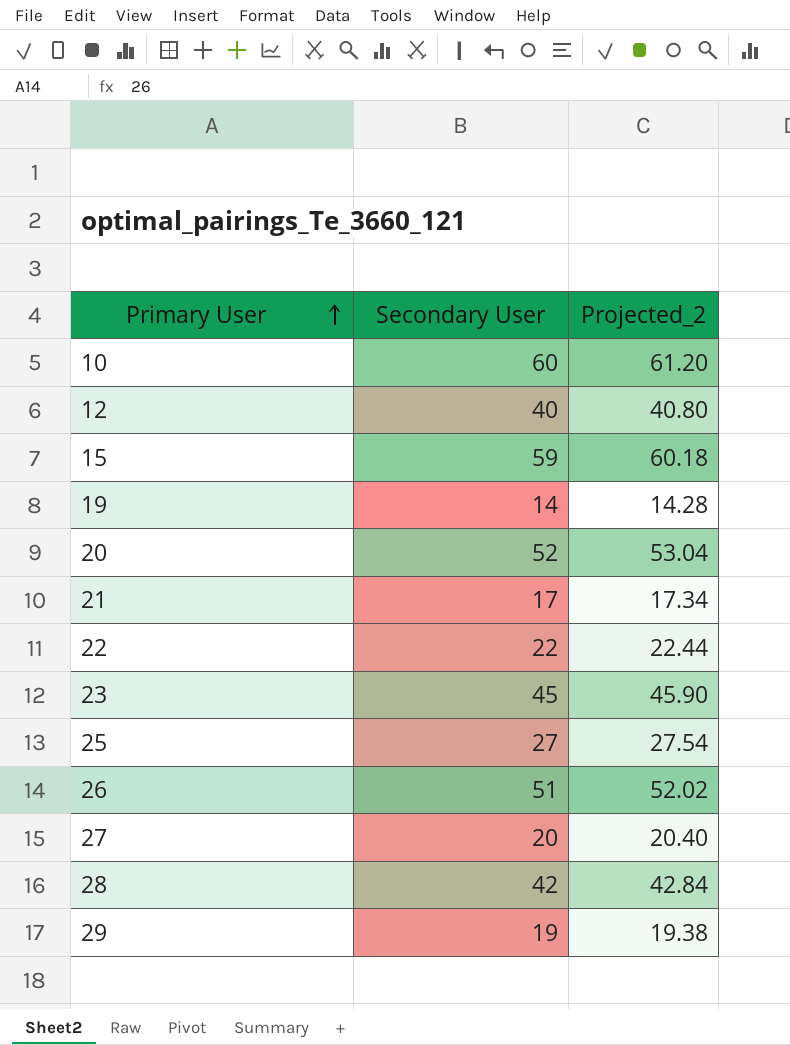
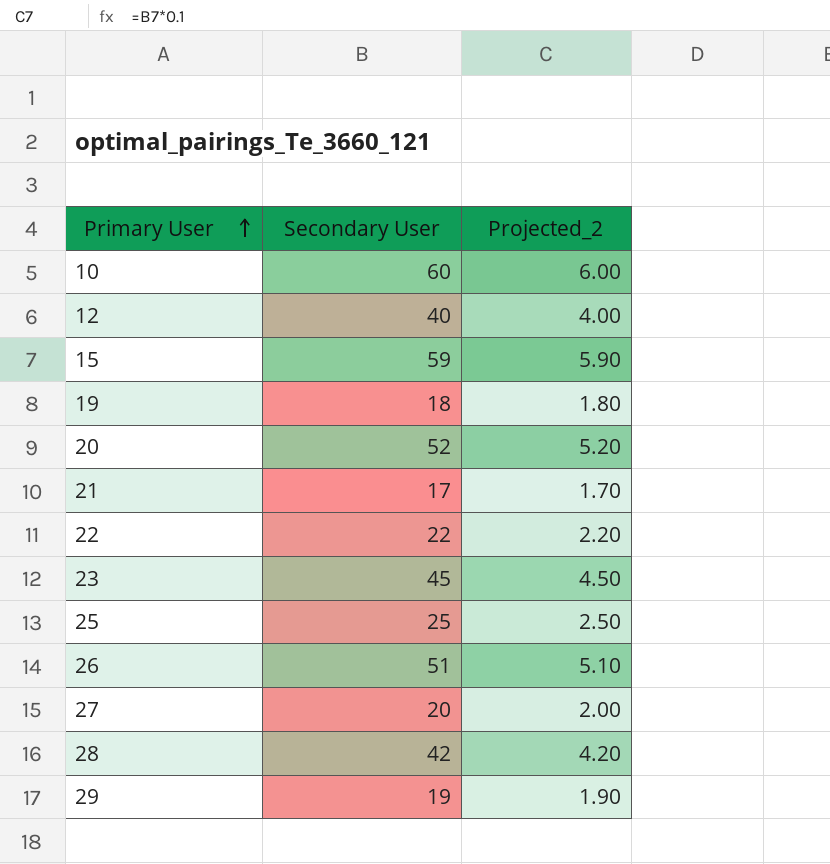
column Projected_2 | formula: [Secondary User] * 1.02 -> [Secondary User] * 0.1
19 | Secondary User: 14 -> 18
25 | Secondary User: 27 -> 25

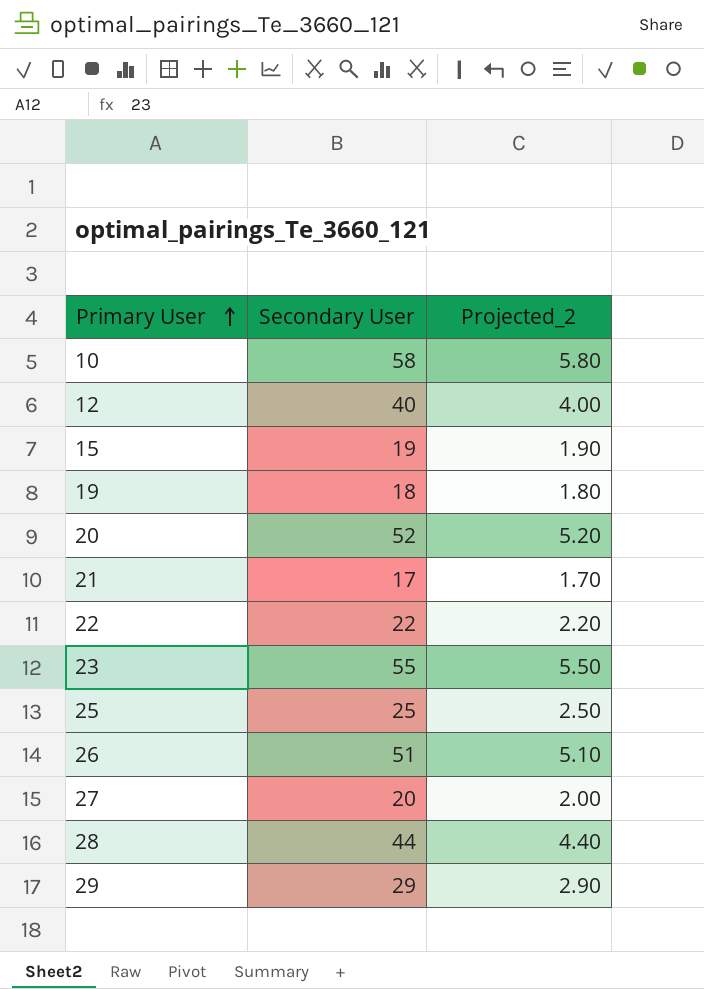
10 | Secondary User: 60 -> 58
10 | Projected_2: 6.00 -> 5.80
15 | Secondary User: 59 -> 19
15 | Projected_2: 5.90 -> 1.90
23 | Secondary User: 45 -> 55
23 | Projected_2: 4.50 -> 5.50
28 | Secondary User: 42 -> 44
28 | Projected_2: 4.20 -> 4.40
29 | Secondary User: 19 -> 29
29 | Projected_2: 1.90 -> 2.90

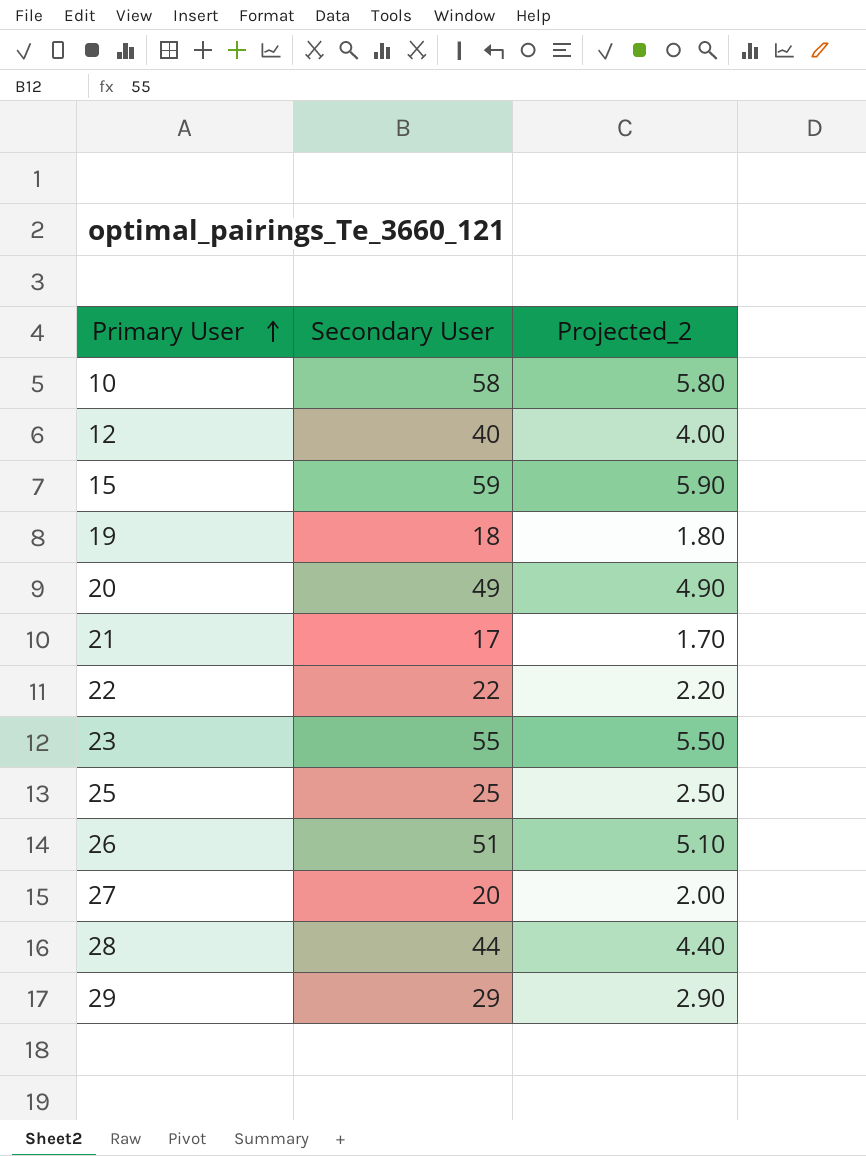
15 | Secondary User: 19 -> 59
15 | Projected_2: 1.90 -> 5.90
20 | Secondary User: 52 -> 49
20 | Projected_2: 5.20 -> 4.90

